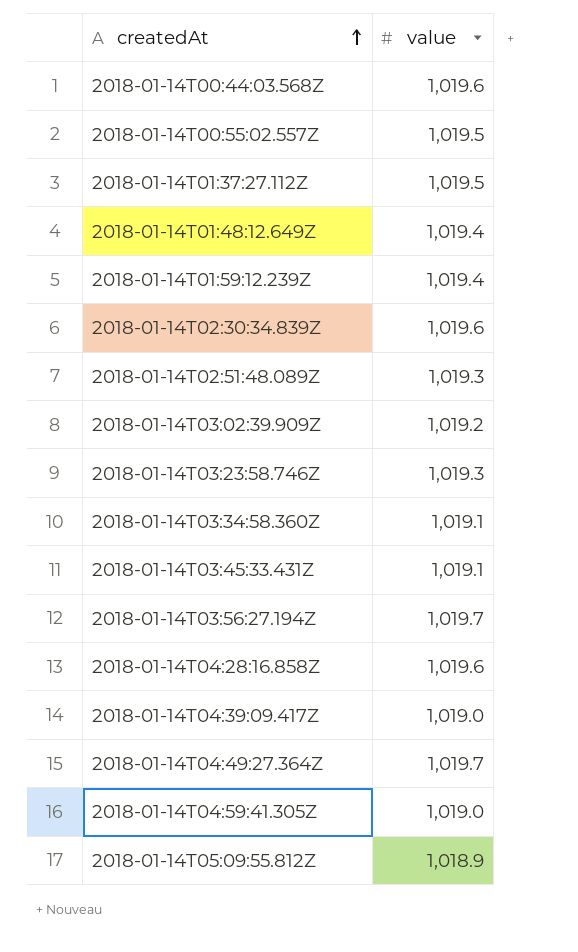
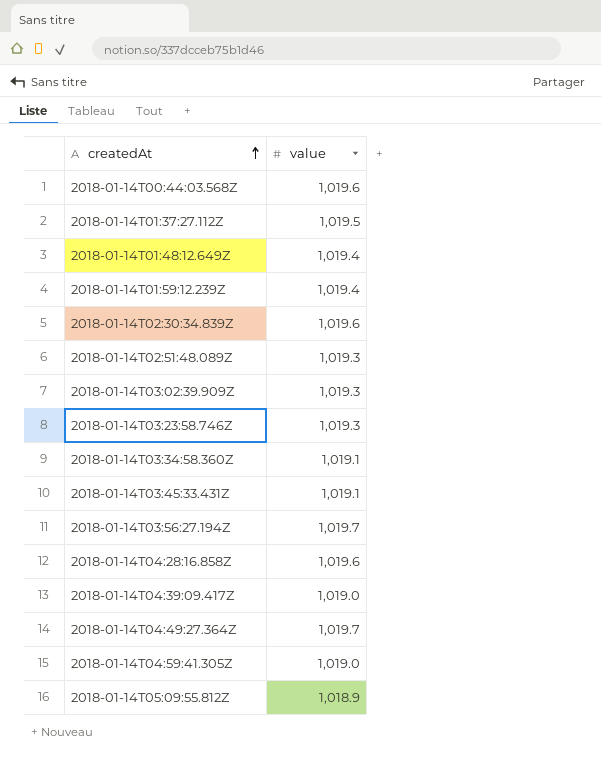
row 2018-01-14T00:55:02.557Z: 1,019.5 -> none
2018-01-14T03:02:39.909Z | value: 1,019.2 -> 1,019.3

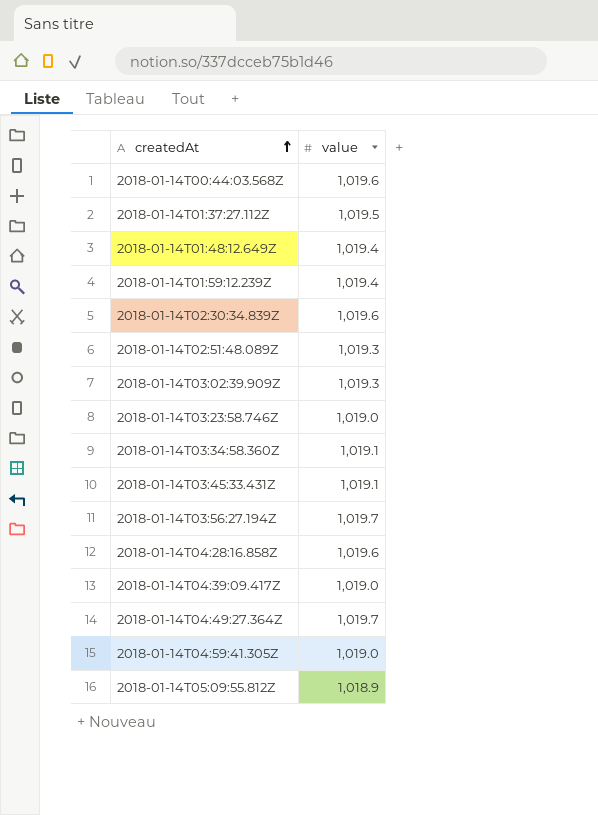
2018-01-14T03:23:58.746Z | value: 1,019.3 -> 1,019.0

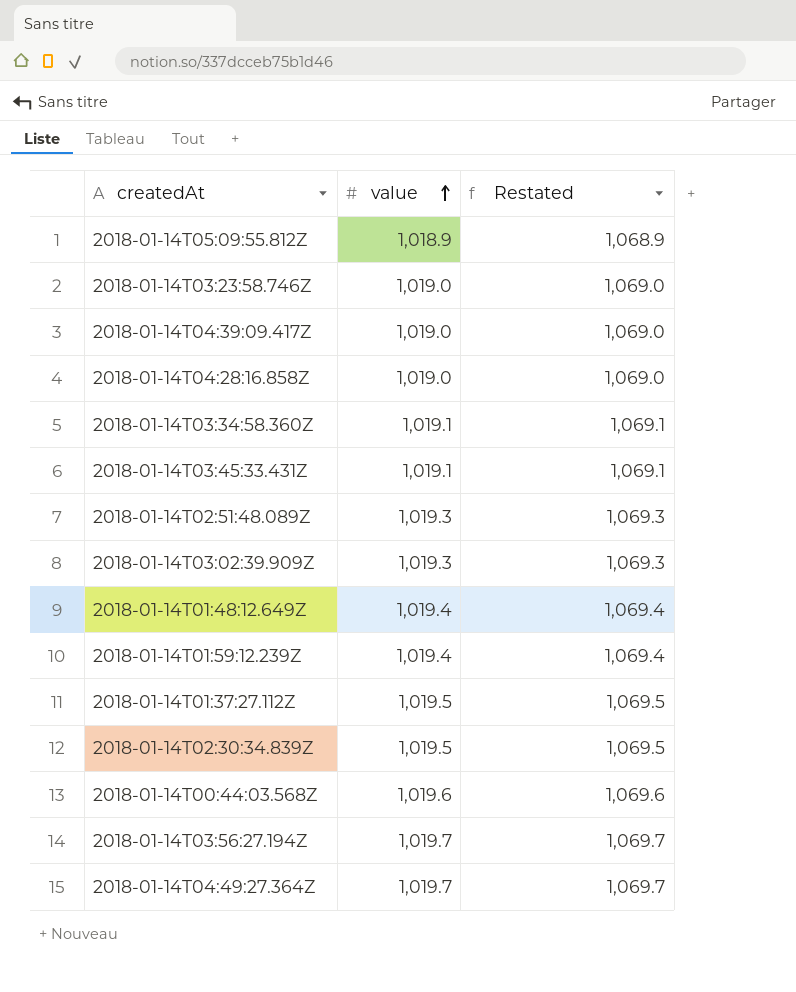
row order: createdAt ascending -> value ascending
column Restated | formula: none -> [value] + 50
row 2018-01-14T04:59:41.305Z: 1,019.0 -> none
2018-01-14T04:28:16.858Z | value: 1,019.6 -> 1,019.0
2018-01-14T02:30:34.839Z | value: 1,019.6 -> 1,019.5

